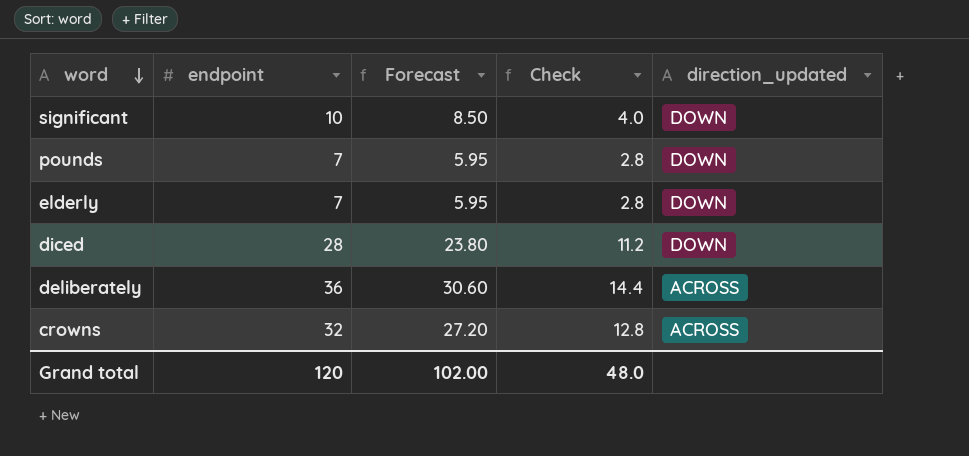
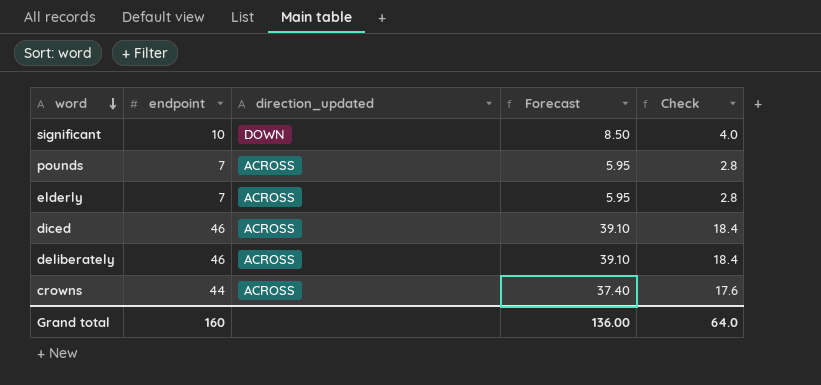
column direction_updated | position: 5 -> 3
pounds | direction_updated: DOWN -> ACROSS
elderly | direction_updated: DOWN -> ACROSS
diced | endpoint: 28 -> 46
diced | direction_updated: DOWN -> ACROSS
diced | Forecast: 23.80 -> 39.10
diced | Check: 11.2 -> 18.4
deliberately | endpoint: 36 -> 46
deliberately | Forecast: 30.60 -> 39.10
deliberately | Check: 14.4 -> 18.4
crowns | endpoint: 32 -> 44
crowns | Forecast: 27.20 -> 37.40
crowns | Check: 12.8 -> 17.6
Grand total | endpoint: 120 -> 160
Grand total | Forecast: 102.00 -> 136.00
Grand total | Check: 48.0 -> 64.0

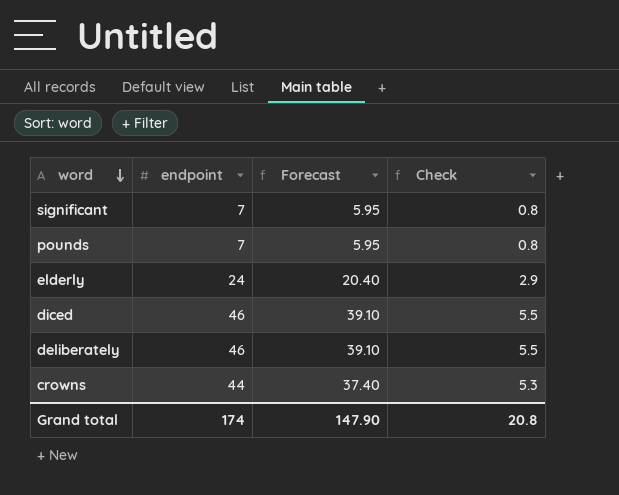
column direction_updated | position: 3 -> none
column Check | formula: [endpoint] * 0.4 -> [endpoint] * 0.12
significant | endpoint: 10 -> 7
significant | Forecast: 8.50 -> 5.95
elderly | endpoint: 7 -> 24
elderly | Forecast: 5.95 -> 20.40
Grand total | endpoint: 160 -> 174
Grand total | Forecast: 136.00 -> 147.90
Grand total | Check: 64.0 -> 20.8

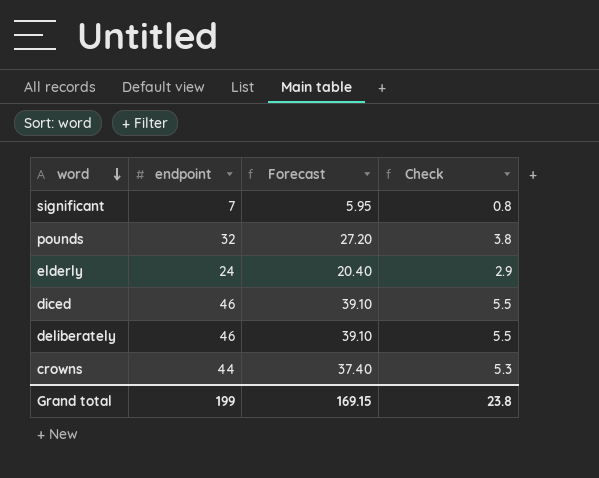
pounds | endpoint: 7 -> 32
pounds | Forecast: 5.95 -> 27.20
pounds | Check: 0.8 -> 3.8
Grand total | endpoint: 174 -> 199
Grand total | Forecast: 147.90 -> 169.15
Grand total | Check: 20.8 -> 23.8

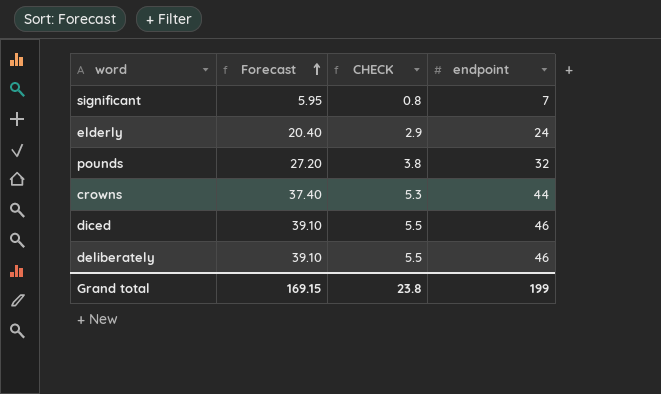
row order: word descending -> Forecast ascending
column name: Check -> CHECK
column endpoint | position: 2 -> 4

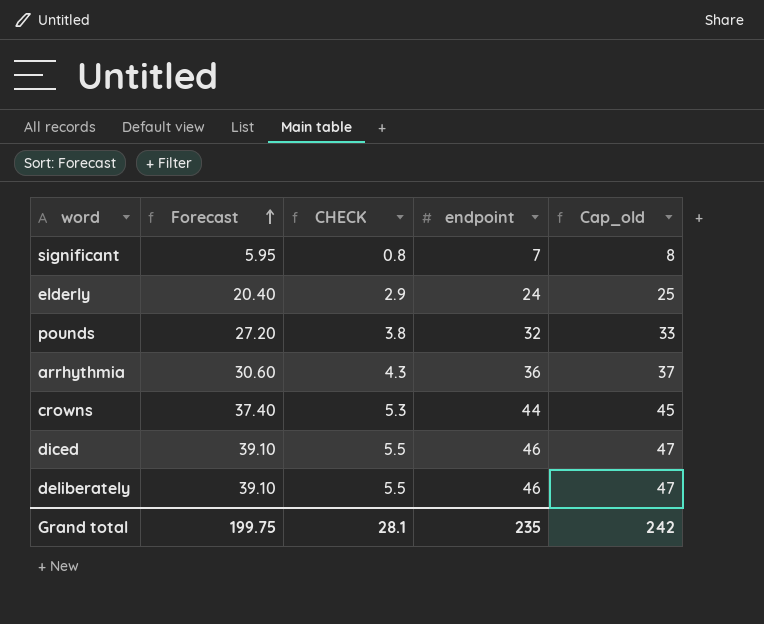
column Cap_old | formula: none -> [endpoint] + 1
row arrhythmia: none -> 30.60 | 4.3 | 36 | 37
Grand total | Forecast: 169.15 -> 199.75
Grand total | CHECK: 23.8 -> 28.1
Grand total | endpoint: 199 -> 235

